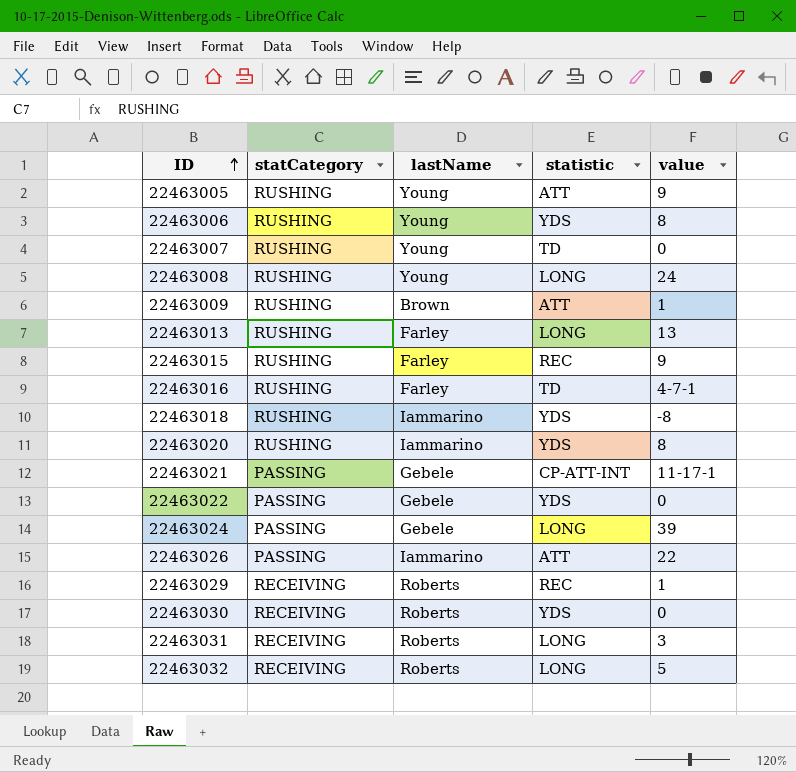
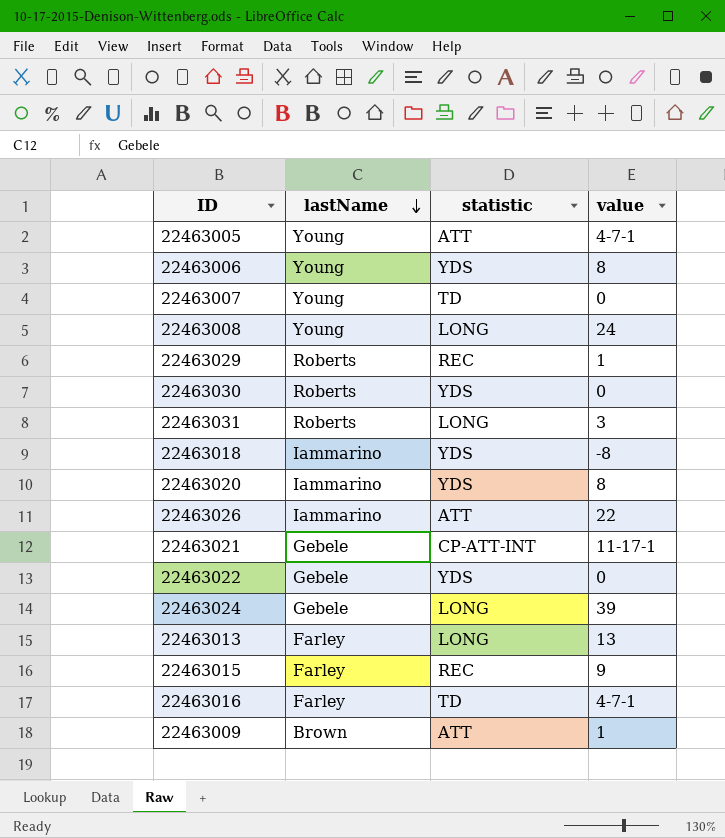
row order: ID ascending -> lastName descending
column statCategory | position: 2 -> none
row 22463032: RECEIVING | Roberts | LONG | 5 -> none
22463005 | value: 9 -> 4-7-1

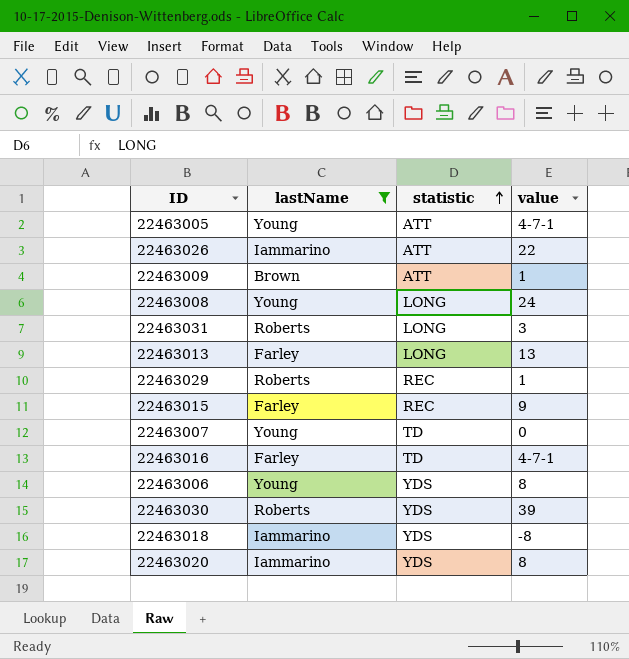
filter: none -> lastName != Gebele
row order: lastName descending -> statistic ascending
22463030 | value: 0 -> 39

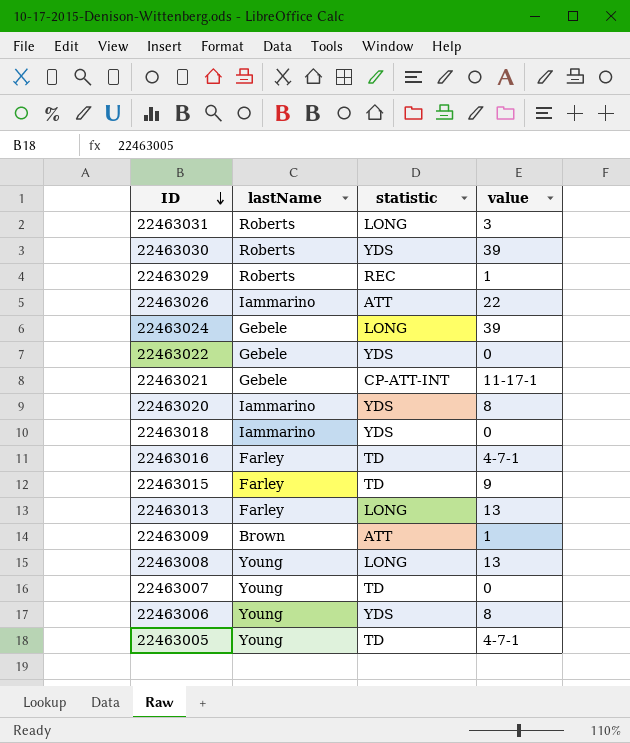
filter: lastName != Gebele -> none
row order: statistic ascending -> ID descending
22463018 | value: -8 -> 0
22463015 | statistic: REC -> TD
22463008 | value: 24 -> 13
22463005 | statistic: ATT -> TD

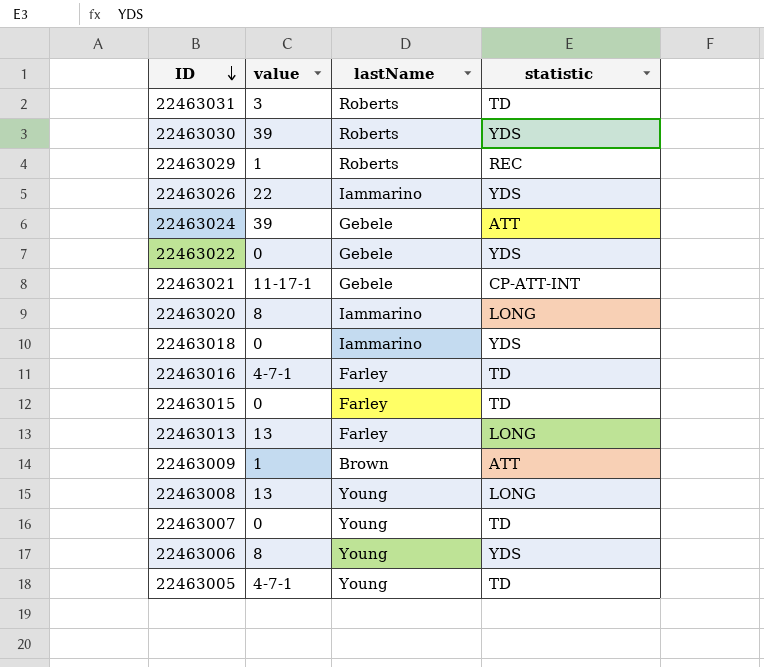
column value | position: 4 -> 2
22463031 | statistic: LONG -> TD
22463026 | statistic: ATT -> YDS
22463024 | statistic: LONG -> ATT
22463020 | statistic: YDS -> LONG
22463015 | value: 9 -> 0

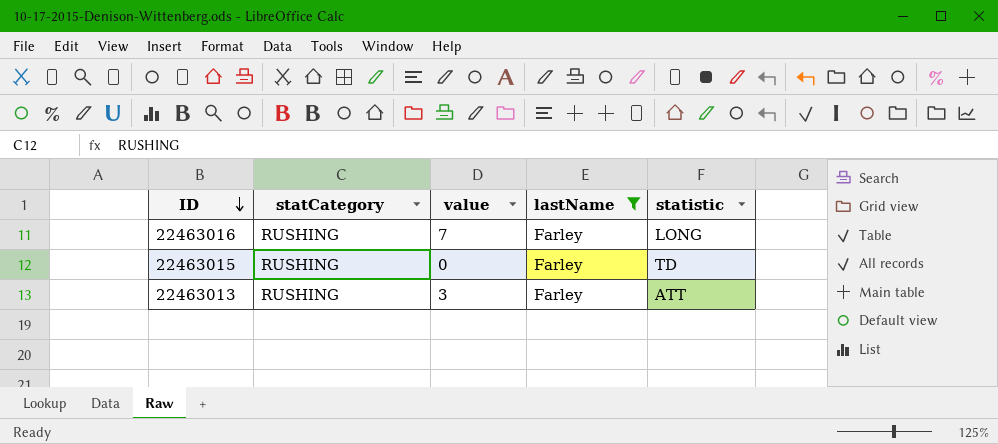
filter: none -> lastName = Farley
column statCategory | position: none -> 2
22463016 | value: 4-7-1 -> 7
22463016 | statistic: TD -> LONG
22463013 | value: 13 -> 3
22463013 | statistic: LONG -> ATT

